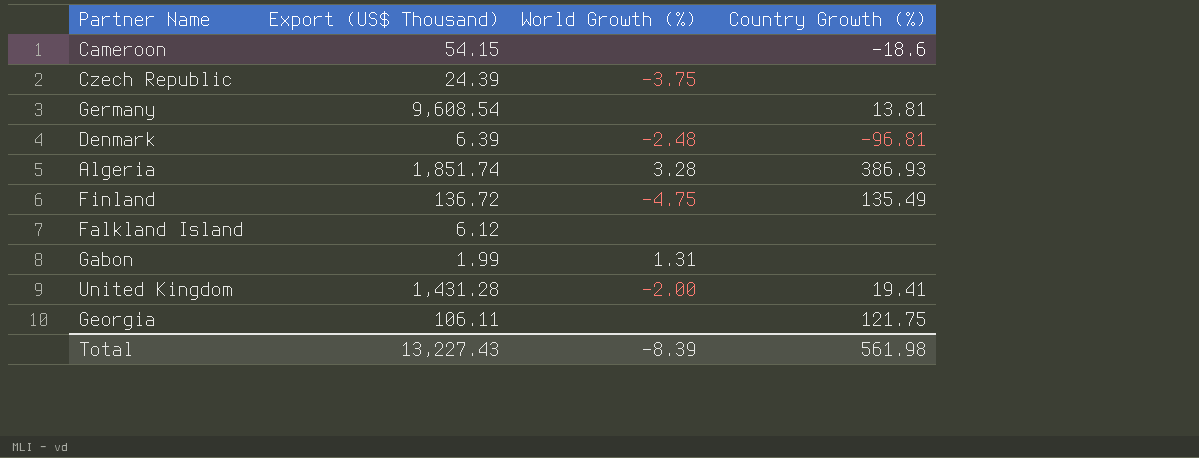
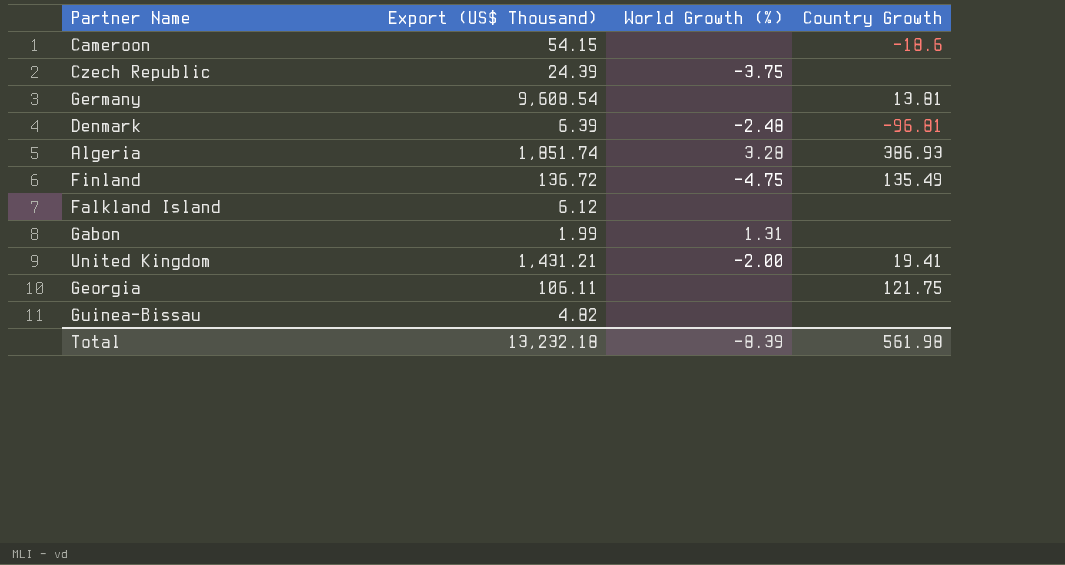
column name: Country Growth (%) -> Country Growth
United Kingdom | Export (US$ Thousand): 1,431.28 -> 1,431.21
row Guinea-Bissau: none -> 4.82 | none | none
Total | Export (US$ Thousand): 13,227.43 -> 13,232.18

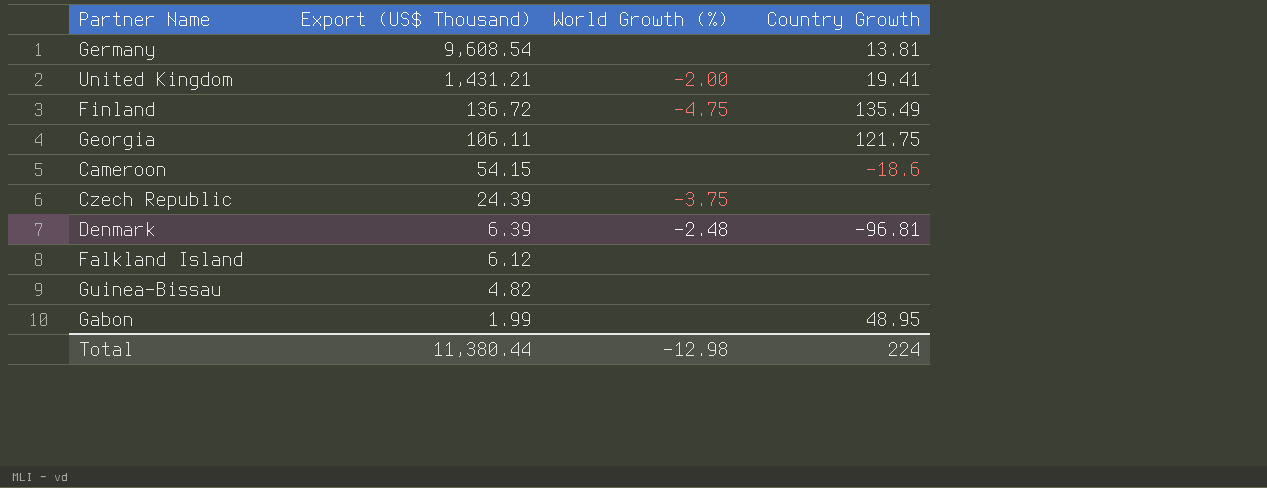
row order: none -> Export (US$ Thousand) descending
row Algeria: 1,851.74 | 3.28 | 386.93 -> none
Gabon | World Growth (%): 1.31 -> none
Gabon | Country Growth: none -> 48.95
Total | Export (US$ Thousand): 13,232.18 -> 11,380.44
Total | World Growth (%): -8.39 -> -12.98
Total | Country Growth: 561.98 -> 224

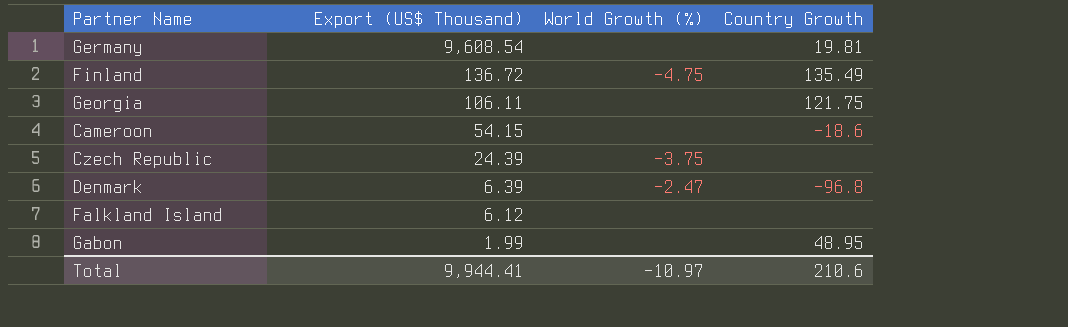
row United Kingdom: 1,431.21 | -2.00 | 19.41 -> none
row Guinea-Bissau: 4.82 | none | none -> none
Germany | Country Growth: 13.81 -> 19.81
Denmark | World Growth (%): -2.48 -> -2.47
Denmark | Country Growth: -96.81 -> -96.8
Total | Export (US$ Thousand): 11,380.44 -> 9,944.41
Total | World Growth (%): -12.98 -> -10.97
Total | Country Growth: 224 -> 210.6

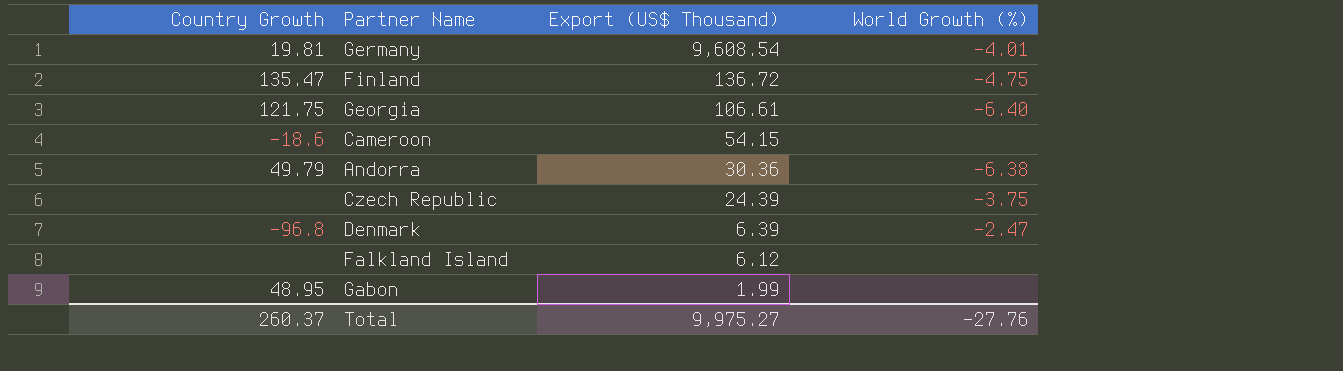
column Country Growth | position: 4 -> 1
Germany | World Growth (%): none -> -4.01
Finland | Country Growth: 135.49 -> 135.47
Georgia | Export (US$ Thousand): 106.11 -> 106.61
Georgia | World Growth (%): none -> -6.40
row Andorra: none -> 49.79 | 30.36 | -6.38
Total | Country Growth: 210.6 -> 260.37
Total | Export (US$ Thousand): 9,944.41 -> 9,975.27
Total | World Growth (%): -10.97 -> -27.76

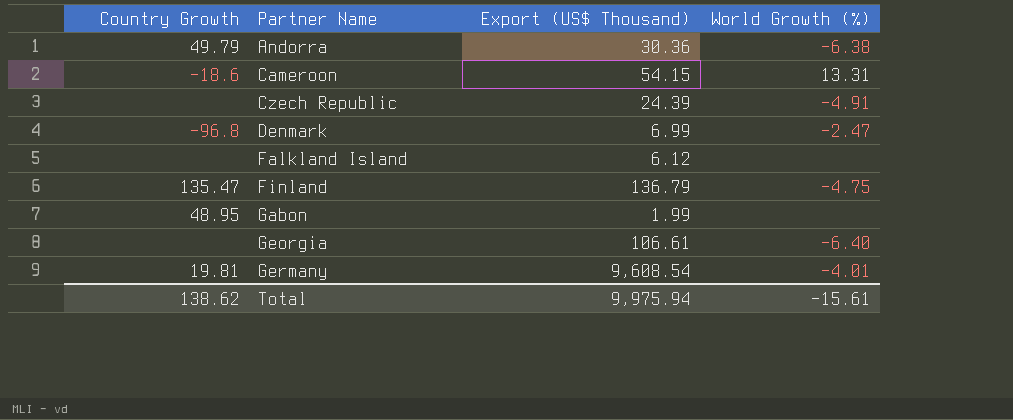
row order: Export (US$ Thousand) descending -> Partner Name ascending
Cameroon | World Growth (%): none -> 13.31
Czech Republic | World Growth (%): -3.75 -> -4.91
Denmark | Export (US$ Thousand): 6.39 -> 6.99
Finland | Export (US$ Thousand): 136.72 -> 136.79
Georgia | Country Growth: 121.75 -> none
Total | Country Growth: 260.37 -> 138.62
Total | Export (US$ Thousand): 9,975.27 -> 9,975.94
Total | World Growth (%): -27.76 -> -15.61

